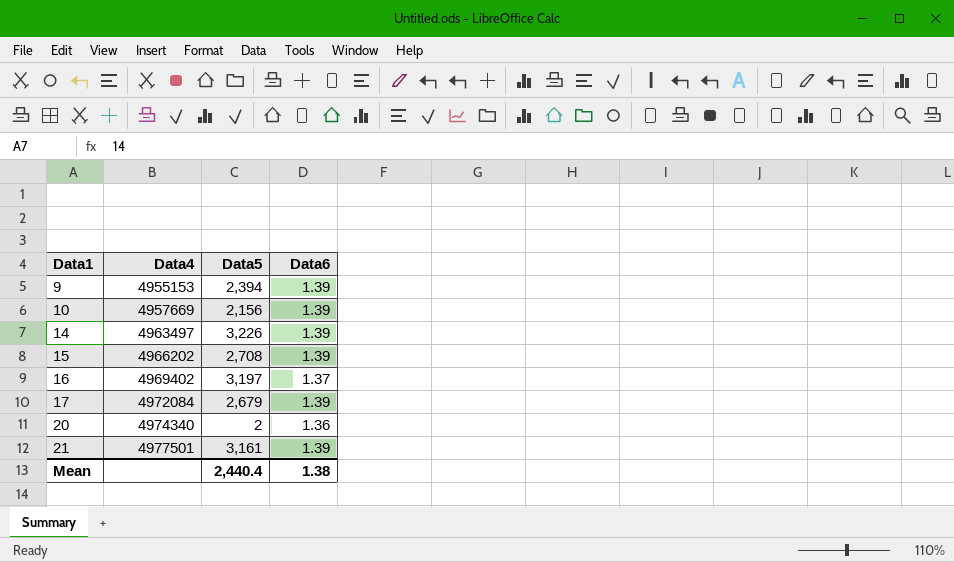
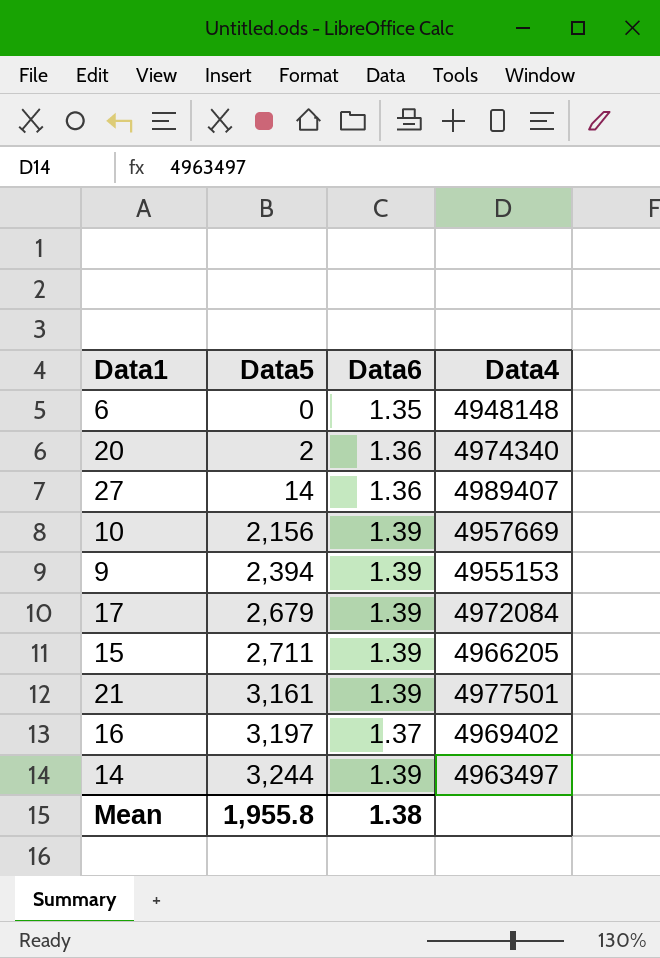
row order: Data1 ascending -> Data5 ascending
column Data4 | position: 2 -> 4
row 6: none -> 0 | 1.35 | 4948148
row 27: none -> 14 | 1.36 | 4989407
15 | Data5: 2,708 -> 2,711
15 | Data4: 4966202 -> 4966205
14 | Data5: 3,226 -> 3,244
Mean | Data5: 2,440.4 -> 1,955.8

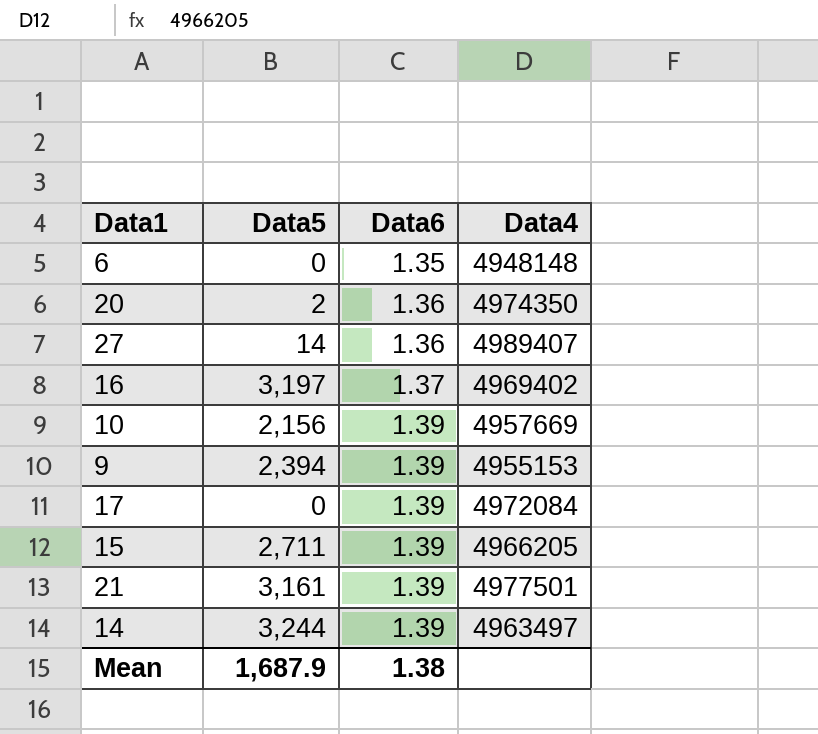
row order: Data5 ascending -> Data6 ascending
20 | Data4: 4974340 -> 4974350
17 | Data5: 2,679 -> 0
Mean | Data5: 1,955.8 -> 1,687.9

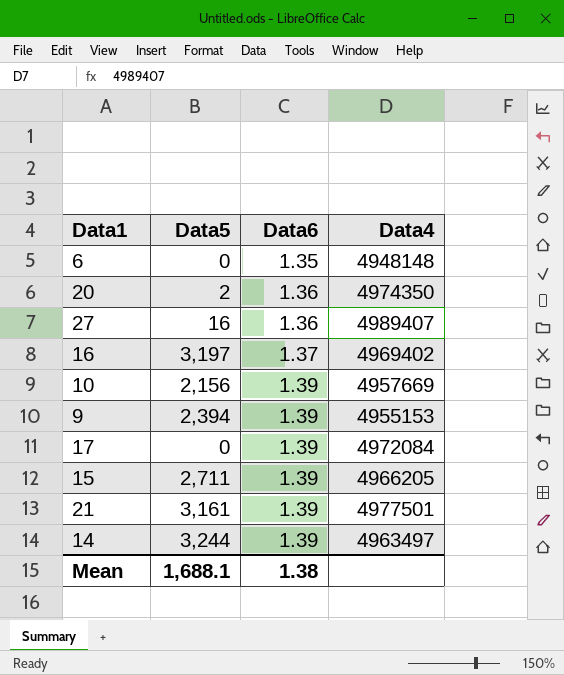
27 | Data5: 14 -> 16
Mean | Data5: 1,687.9 -> 1,688.1

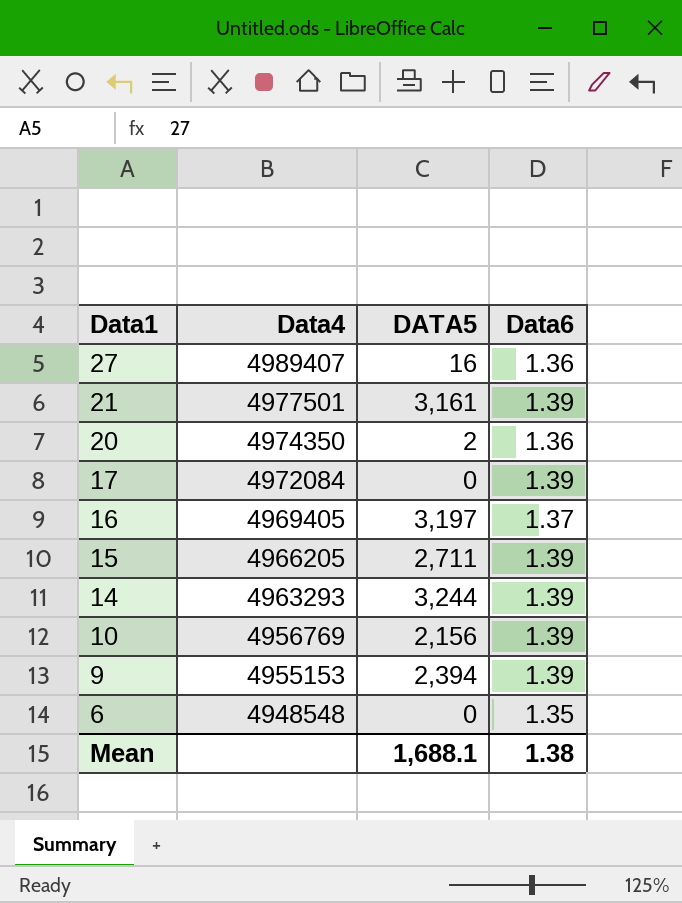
row order: Data6 ascending -> Data1 descending
column Data4 | position: 4 -> 2
column name: Data5 -> DATA5
16 | Data4: 4969402 -> 4969405
14 | Data4: 4963497 -> 4963293
10 | Data4: 4957669 -> 4956769
6 | Data4: 4948148 -> 4948548

